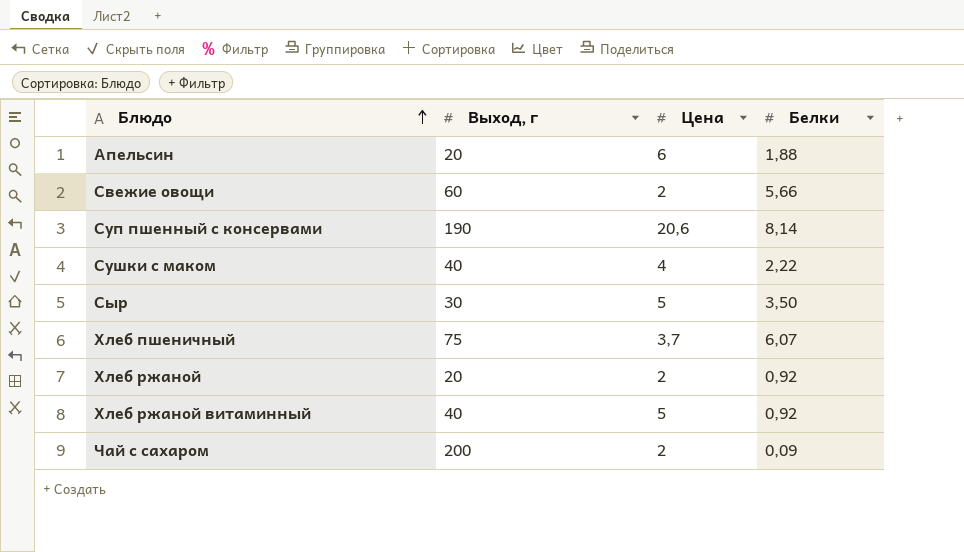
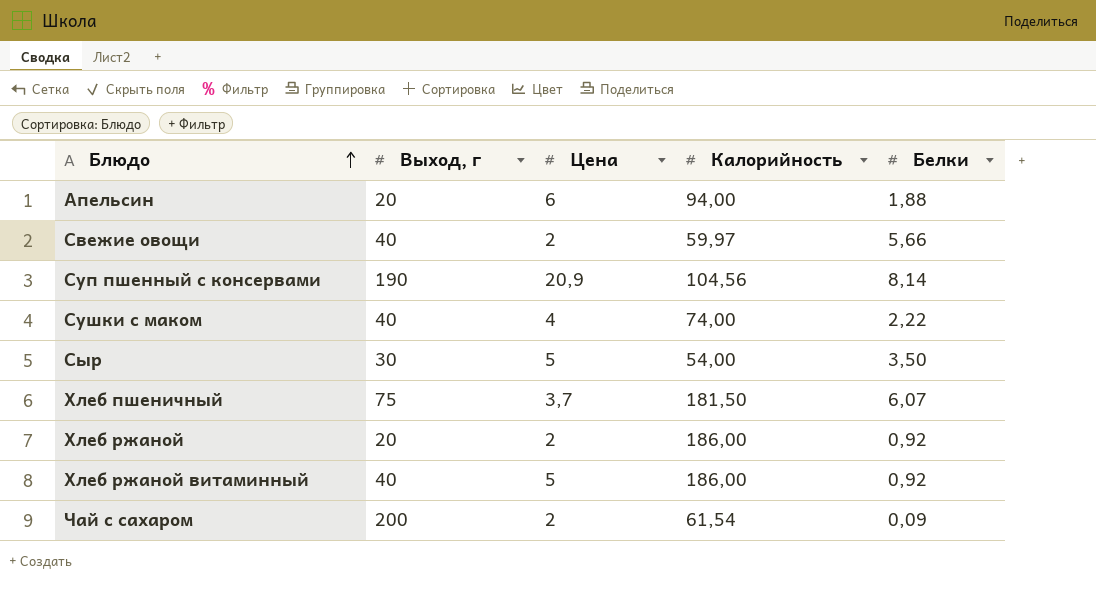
column Калорийность | position: none -> 4
Свежие овощи | Выход, г: 60 -> 40
Суп пшенный с консервами | Цена: 20,6 -> 20,9

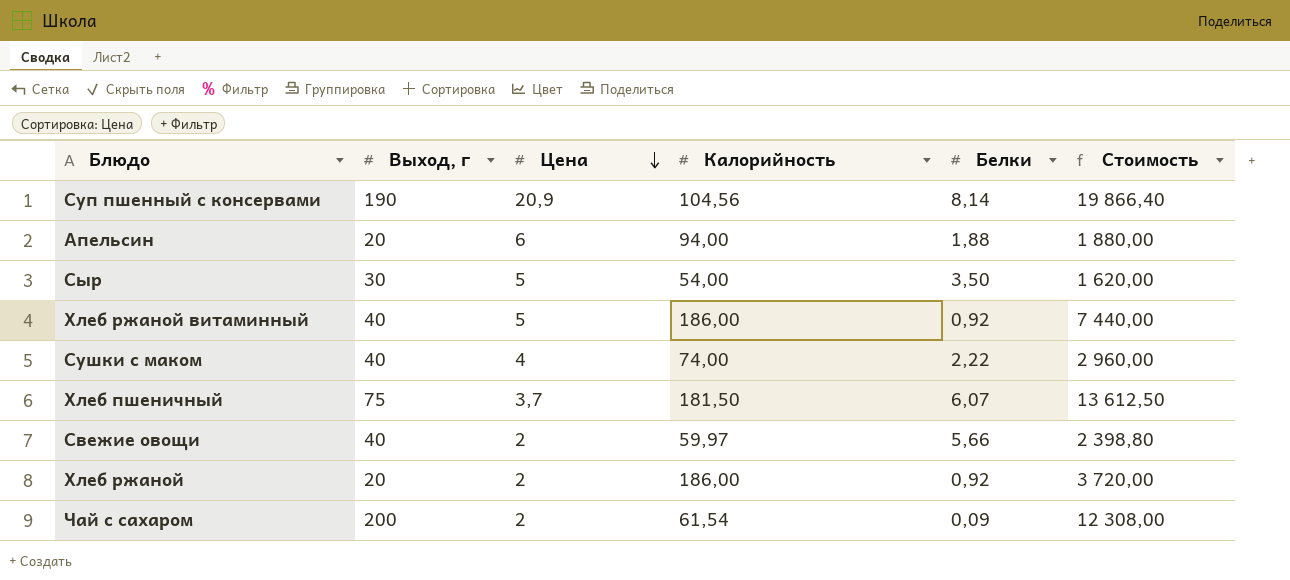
row order: Блюдо ascending -> Цена descending
column Стоимость | formula: none -> [Выход, г] * [Калорийность]

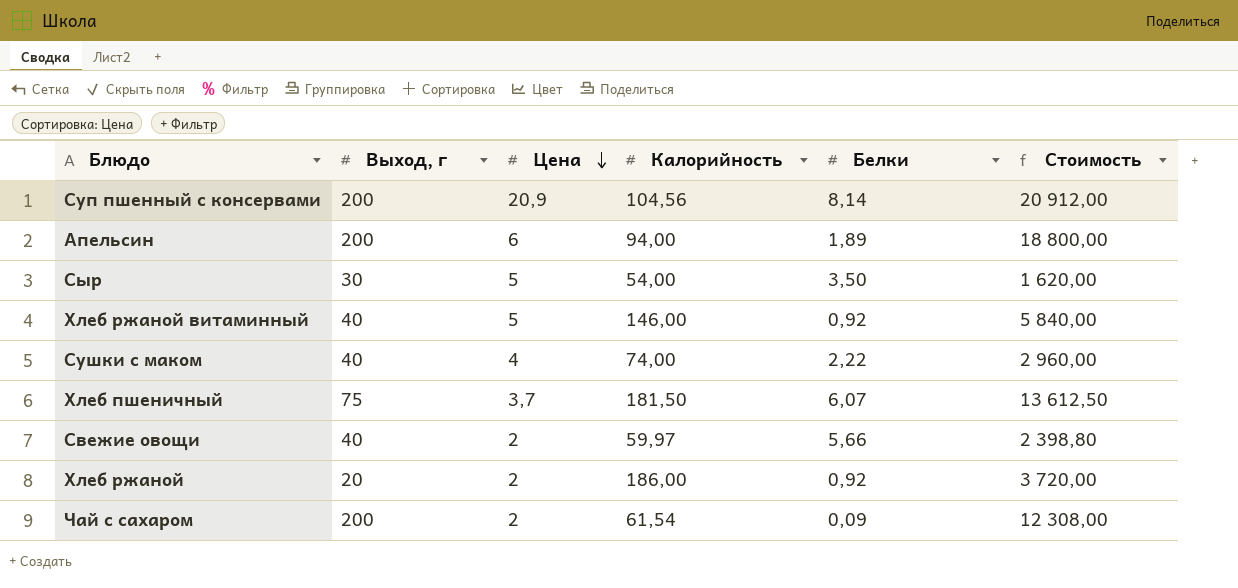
Суп пшенный с консервами | Выход, г: 190 -> 200
Суп пшенный с консервами | Стоимость: 19 866,40 -> 20 912,00
Апельсин | Выход, г: 20 -> 200
Апельсин | Белки: 1,88 -> 1,89
Апельсин | Стоимость: 1 880,00 -> 18 800,00
Хлеб ржаной витаминный | Калорийность: 186,00 -> 146,00
Хлеб ржаной витаминный | Стоимость: 7 440,00 -> 5 840,00

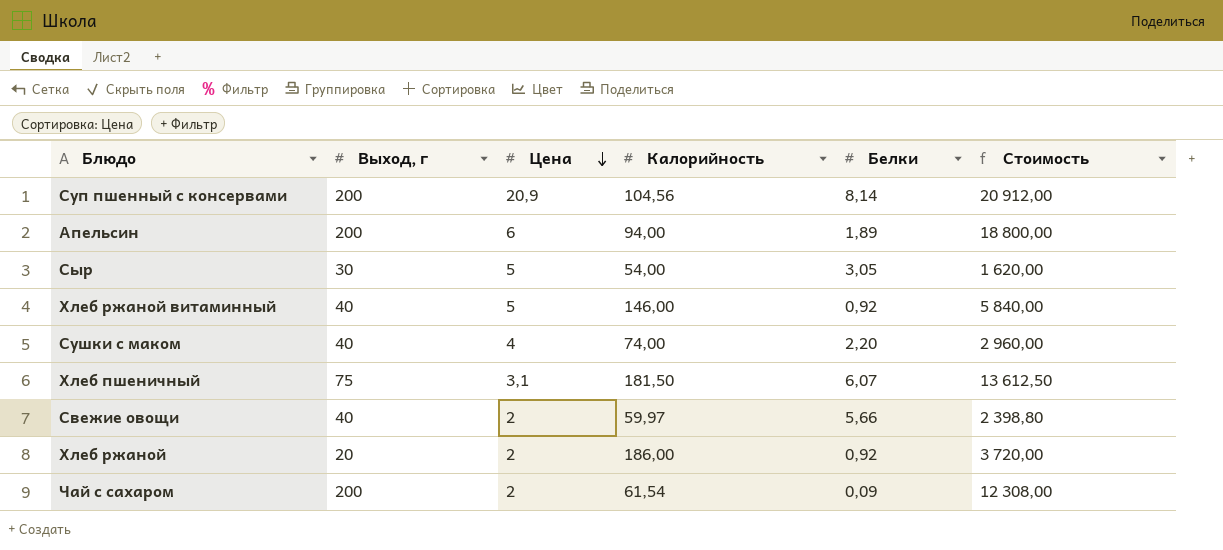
Сыр | Белки: 3,50 -> 3,05
Сушки с маком | Белки: 2,22 -> 2,20
Хлеб пшеничный | Цена: 3,7 -> 3,1

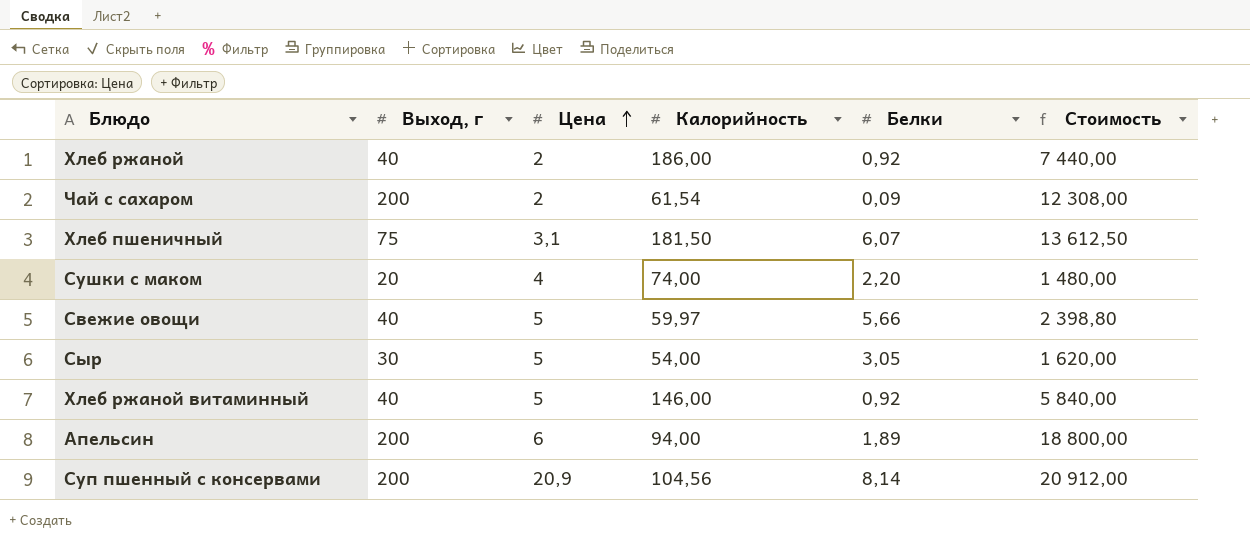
row order: Цена descending -> Цена ascending
Хлеб ржаной | Выход, г: 20 -> 40
Хлеб ржаной | Стоимость: 3 720,00 -> 7 440,00
Сушки с маком | Выход, г: 40 -> 20
Сушки с маком | Стоимость: 2 960,00 -> 1 480,00
Свежие овощи | Цена: 2 -> 5

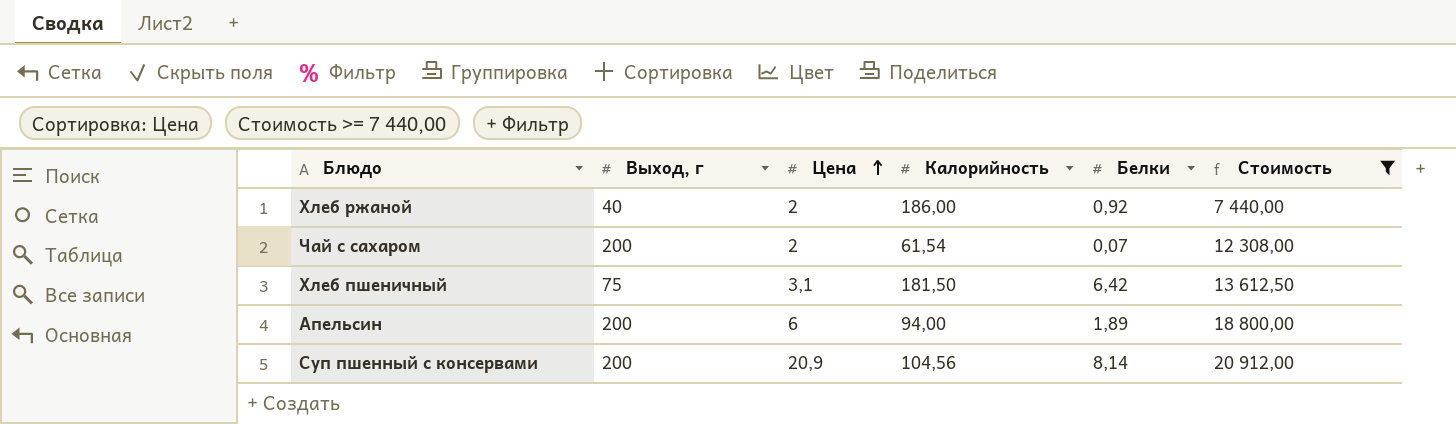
filter: none -> Стоимость >= 7 440,00
Чай с сахаром | Белки: 0,09 -> 0,07
Хлеб пшеничный | Белки: 6,07 -> 6,42

